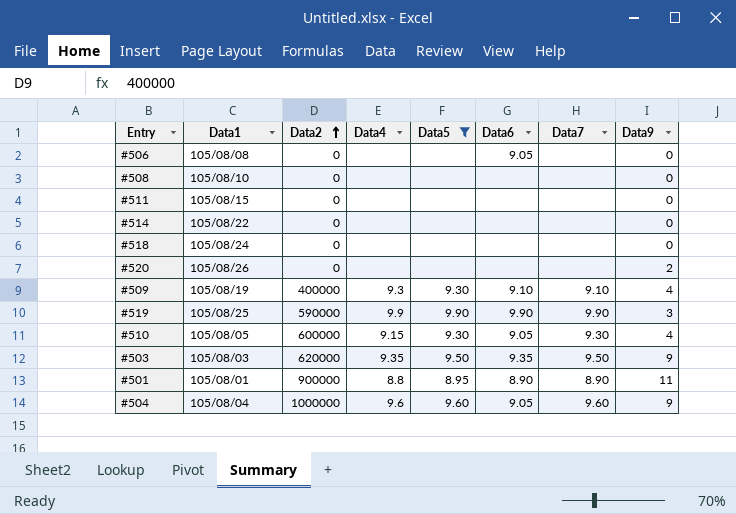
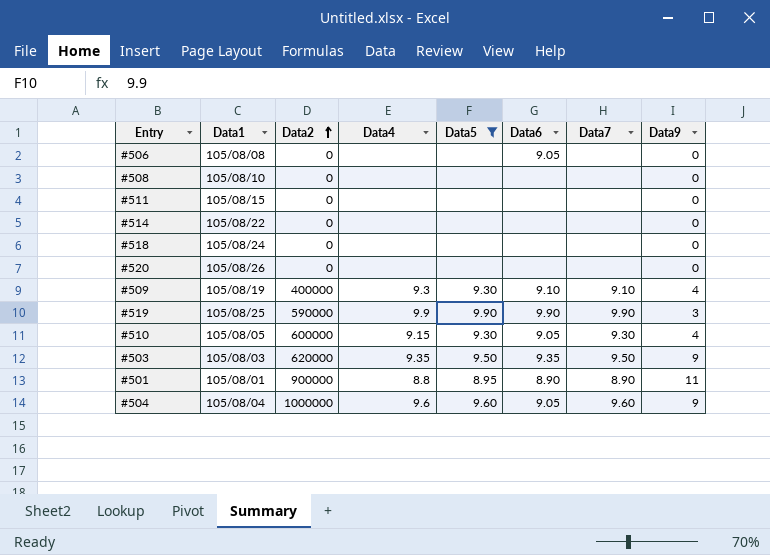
#520 | Data9: 2 -> 0

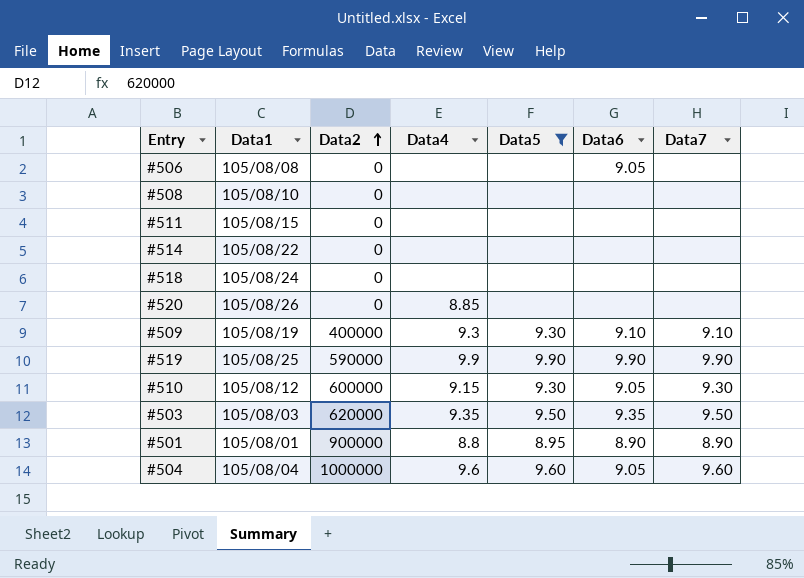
column Data9 | position: 8 -> none
#520 | Data4: none -> 8.85
#510 | Data1: 105/08/05 -> 105/08/12

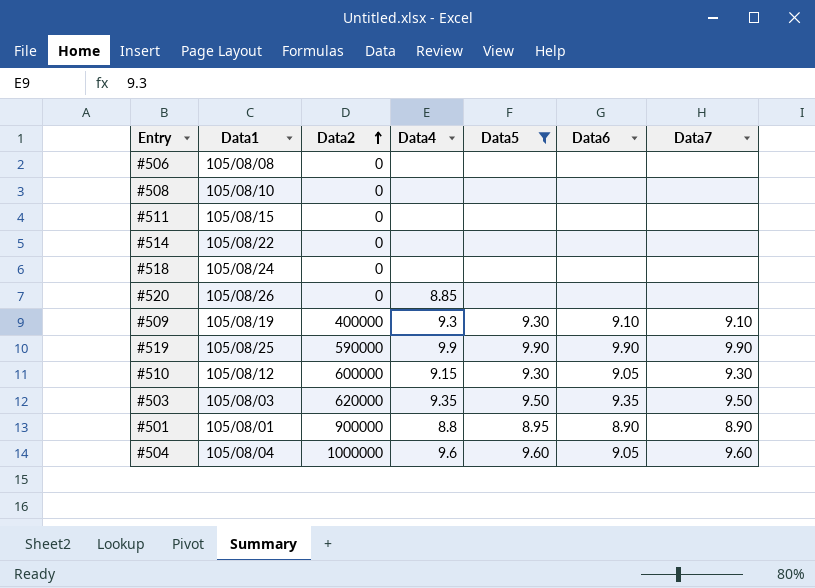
#506 | Data6: 9.05 -> none

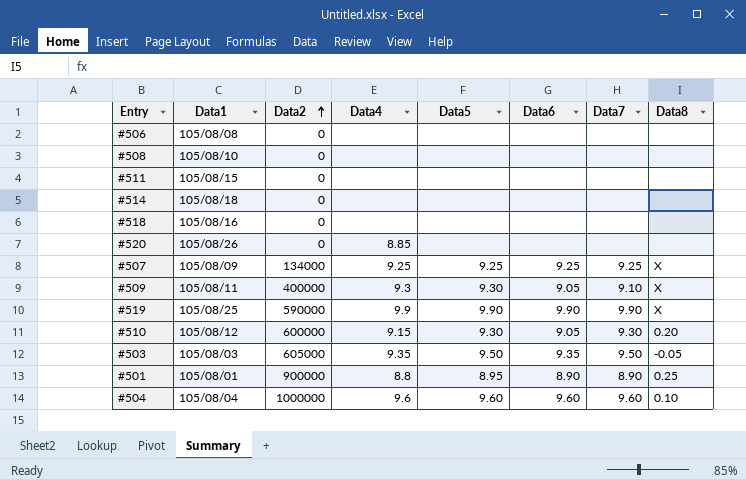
filter: Data5 != 9.25 -> none
column Data8 | position: none -> 8
#514 | Data1: 105/08/22 -> 105/08/18
#518 | Data1: 105/08/24 -> 105/08/16
#509 | Data1: 105/08/19 -> 105/08/11
#509 | Data6: 9.10 -> 9.05
#503 | Data2: 620000 -> 605000
#504 | Data6: 9.05 -> 9.60

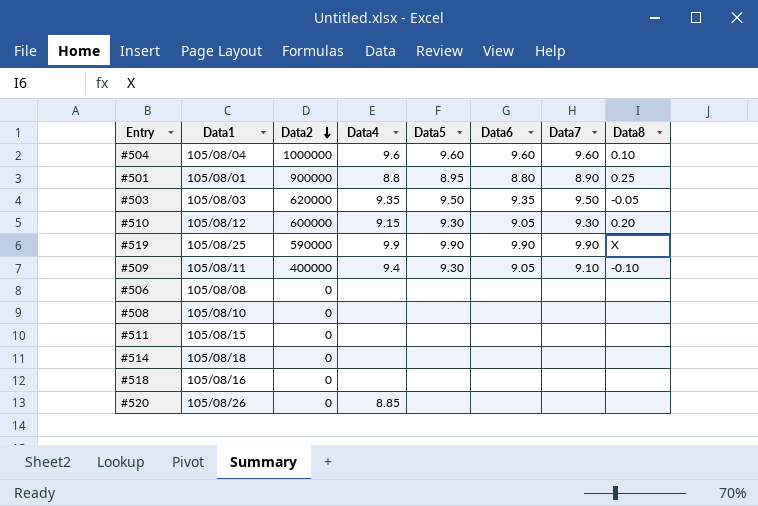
row order: Data2 ascending -> Data2 descending
row #507: 105/08/09 | 134000 | 9.25 | 9.25 | 9.25 | 9.25 | X -> none
#501 | Data6: 8.90 -> 8.80
#503 | Data2: 605000 -> 620000
#509 | Data4: 9.3 -> 9.4
#509 | Data8: X -> -0.10

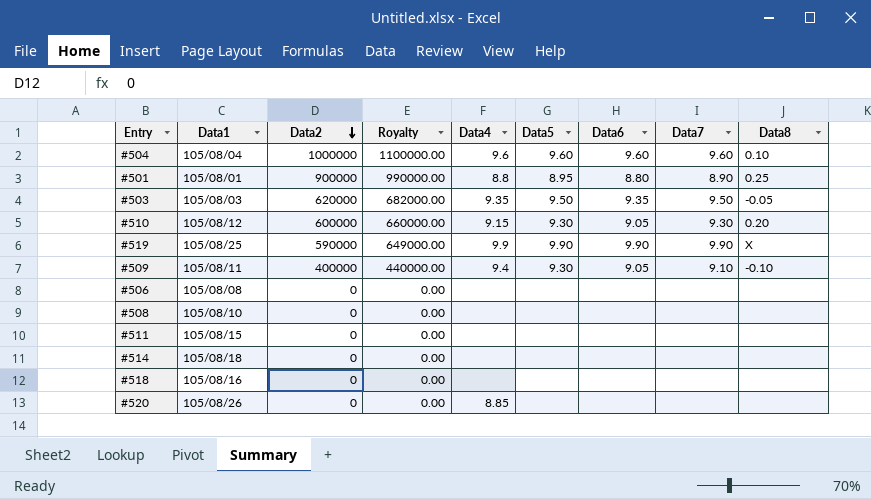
column Royalty | formula: none -> [Data2] * 1.1

